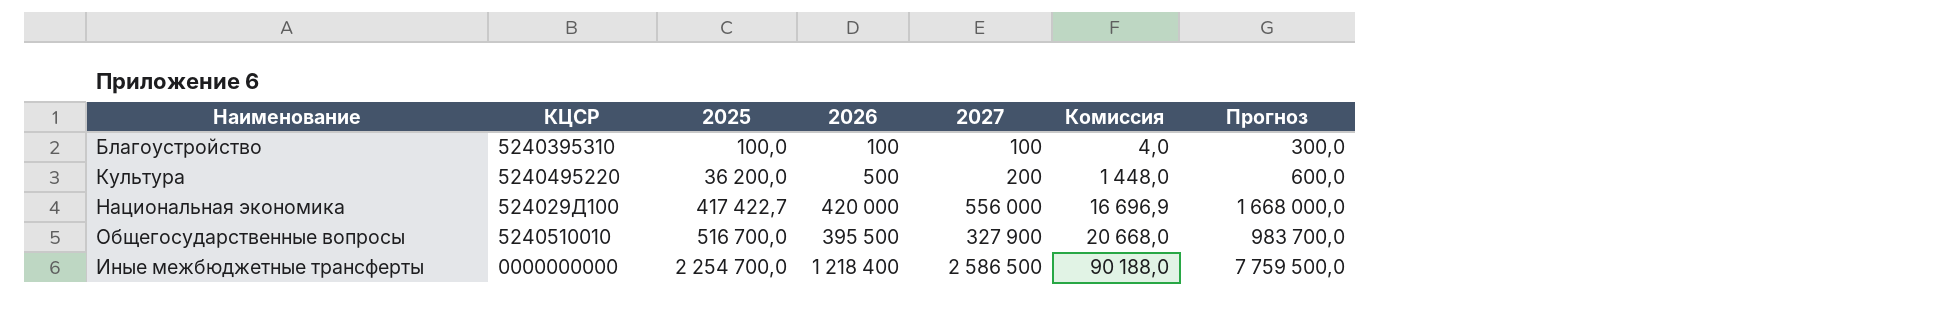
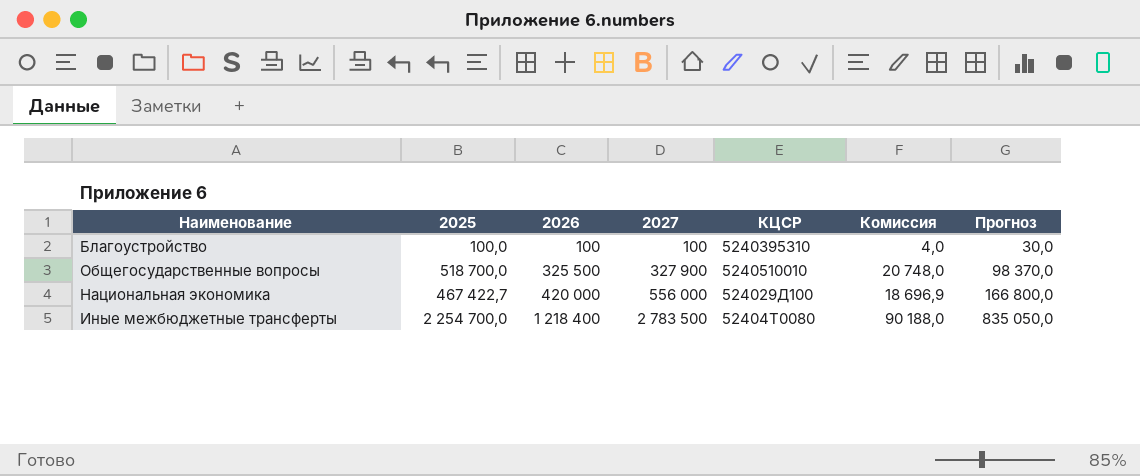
row order: 2025 ascending -> 2026 ascending
column КЦСР | position: 2 -> 5
column Прогноз | formula: [2027] * 3 -> [2027] * 0,3
row Культура: 5240495220 | 36 200,0 | 500 | 200 | 1 448,0 | 600,0 -> none
Общегосударственные вопросы | 2025: 516 700,0 -> 518 700,0
Общегосударственные вопросы | 2026: 395 500 -> 325 500
Общегосударственные вопросы | Комиссия: 20 668,0 -> 20 748,0
Национальная экономика | 2025: 417 422,7 -> 467 422,7
Национальная экономика | Комиссия: 16 696,9 -> 18 696,9
Иные межбюджетные трансферты | 2027: 2 586 500 -> 2 783 500
Иные межбюджетные трансферты | КЦСР: 0000000000 -> 52404Т0080

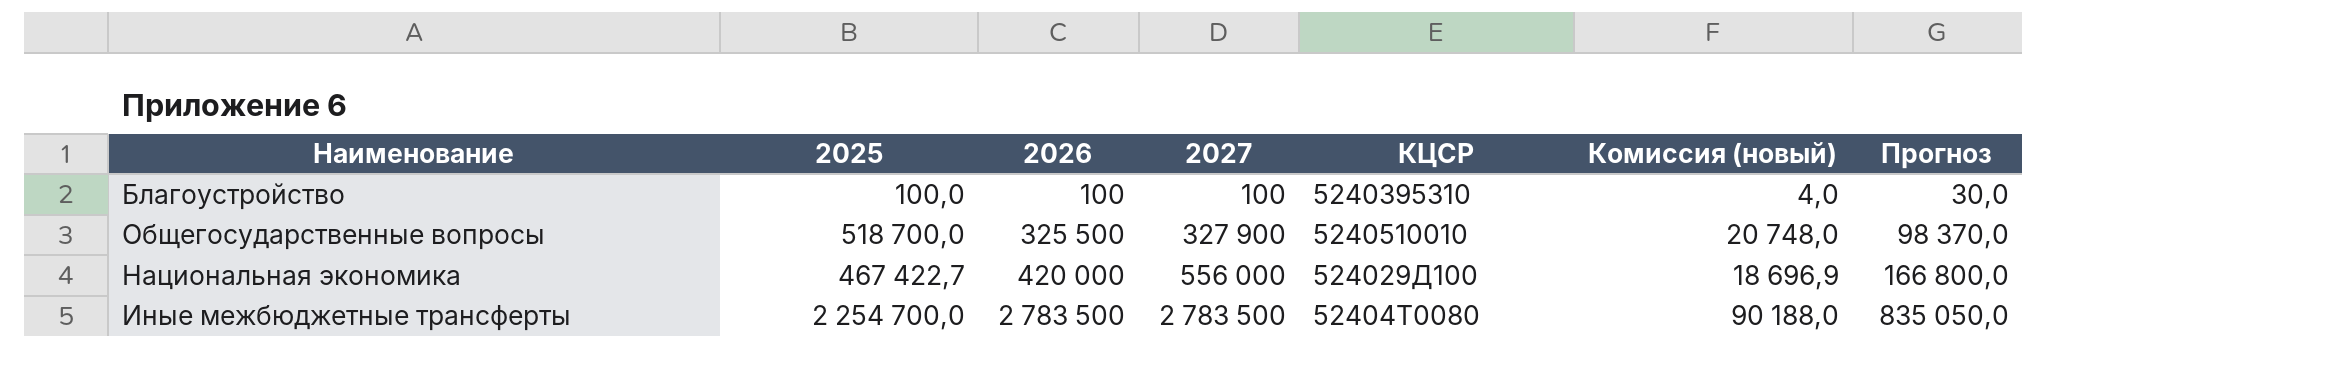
column name: Комиссия -> Комиссия (новый)
Иные межбюджетные трансферты | 2026: 1 218 400 -> 2 783 500

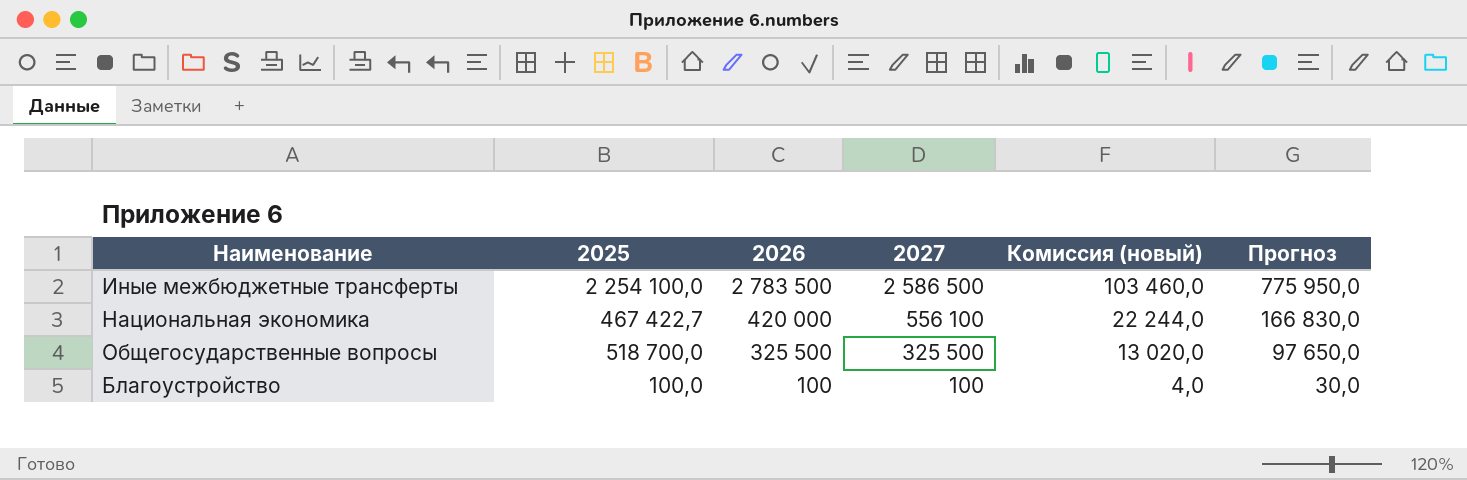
row order: 2026 ascending -> 2026 descending
column КЦСР | position: 5 -> none
column Комиссия (новый) | formula: [2025] * 0,04 -> [2027] * 0,04
Иные межбюджетные трансферты | 2025: 2 254 700,0 -> 2 254 100,0
Иные межбюджетные трансферты | 2027: 2 783 500 -> 2 586 500
Иные межбюджетные трансферты | Прогноз: 835 050,0 -> 775 950,0
Национальная экономика | 2027: 556 000 -> 556 100
Национальная экономика | Прогноз: 166 800,0 -> 166 830,0
Общегосударственные вопросы | 2027: 327 900 -> 325 500
Общегосударственные вопросы | Прогноз: 98 370,0 -> 97 650,0

